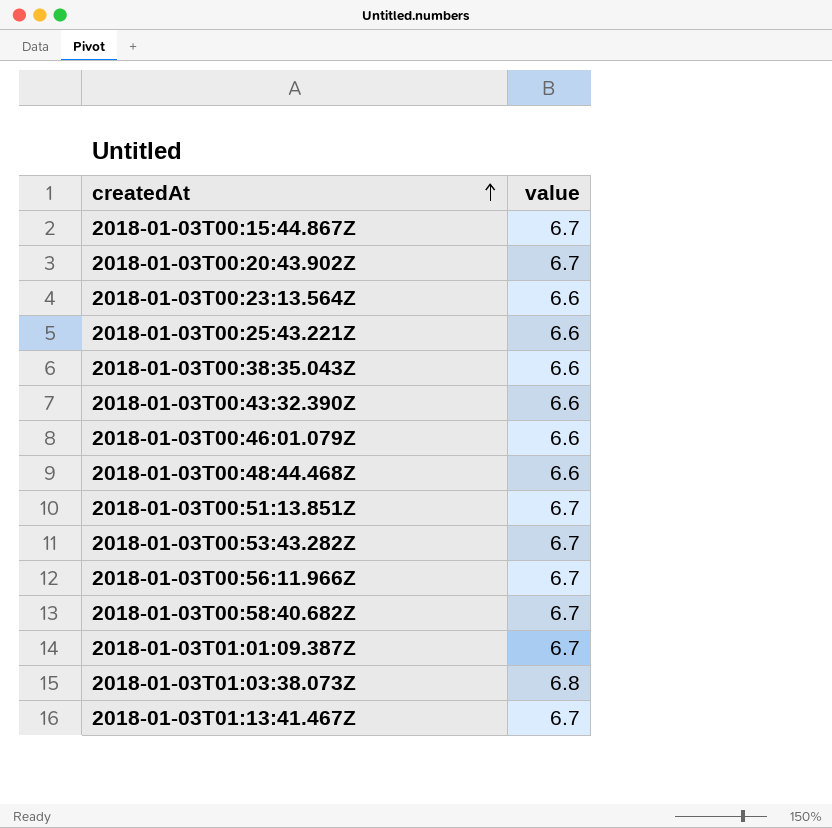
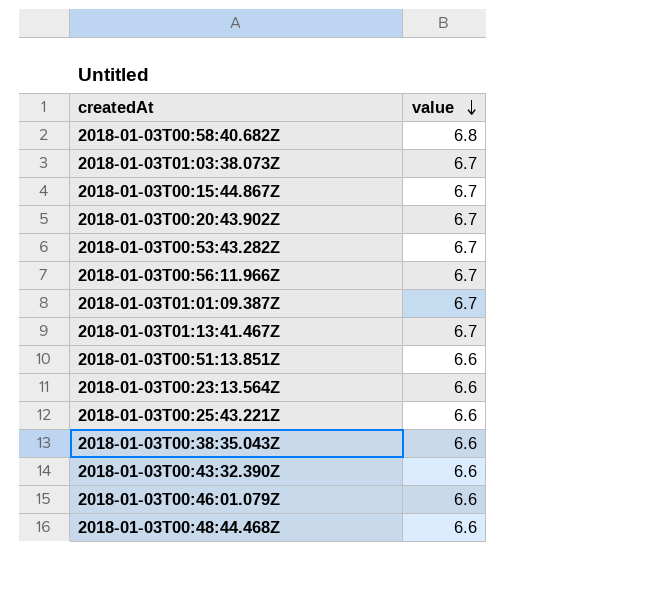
row order: createdAt ascending -> value descending
2018-01-03T00:58:40.682Z | value: 6.7 -> 6.8
2018-01-03T01:03:38.073Z | value: 6.8 -> 6.7
2018-01-03T00:51:13.851Z | value: 6.7 -> 6.6

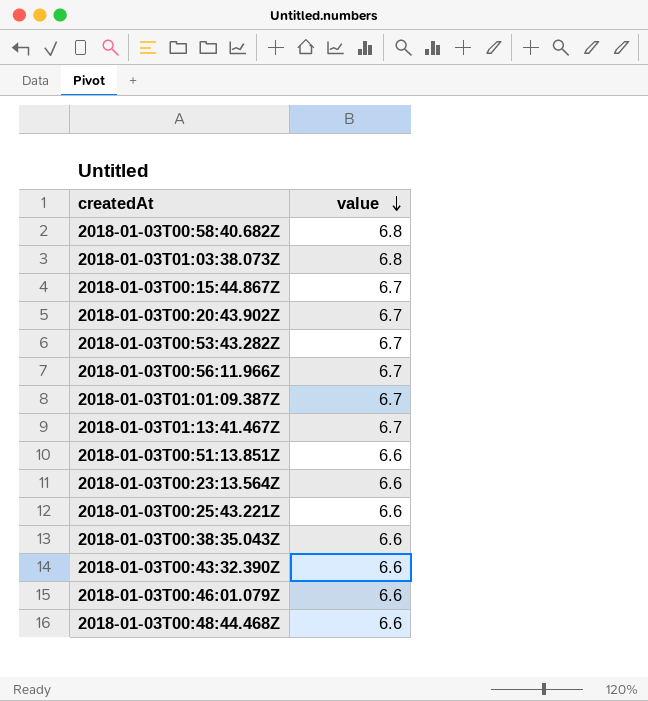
2018-01-03T01:03:38.073Z | value: 6.7 -> 6.8

